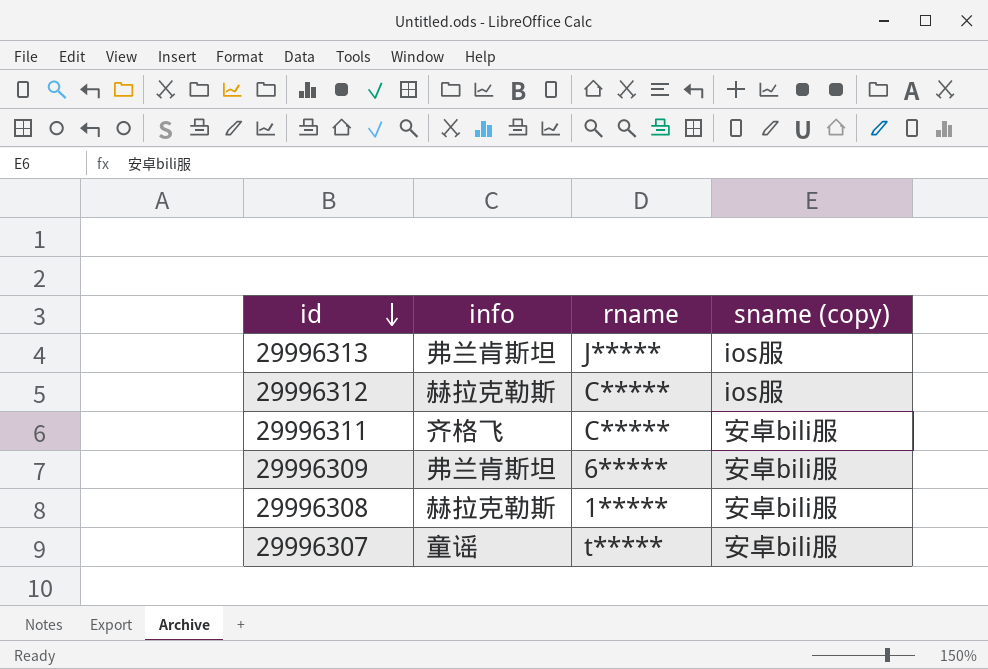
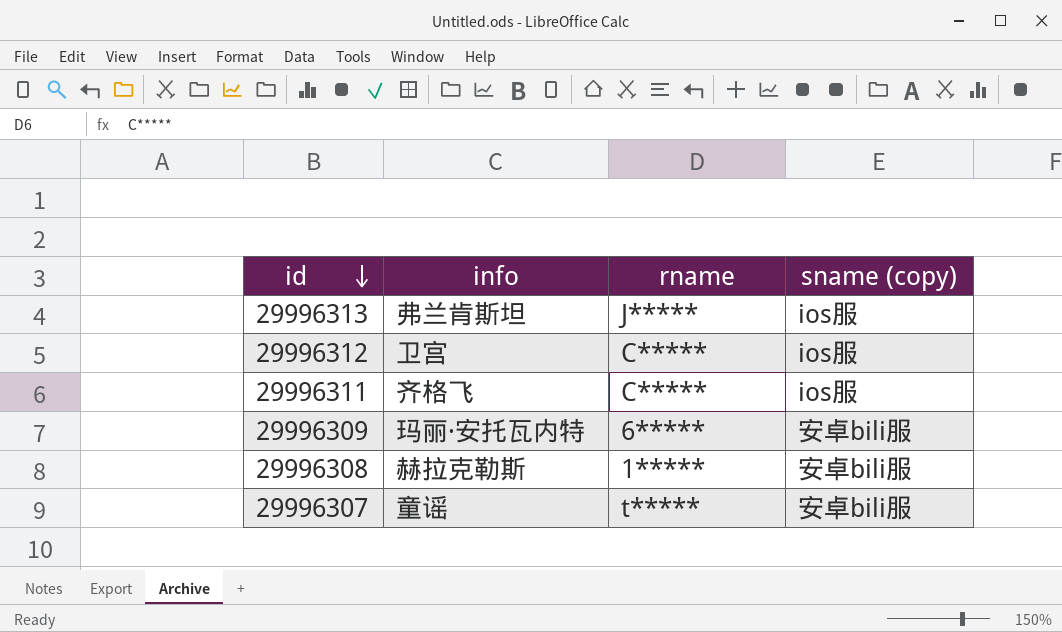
29996312 | info: 赫拉克勒斯 -> 卫宫
29996311 | sname (copy): 安卓bili服 -> ios服
29996309 | info: 弗兰肯斯坦 -> 玛丽·安托瓦内特

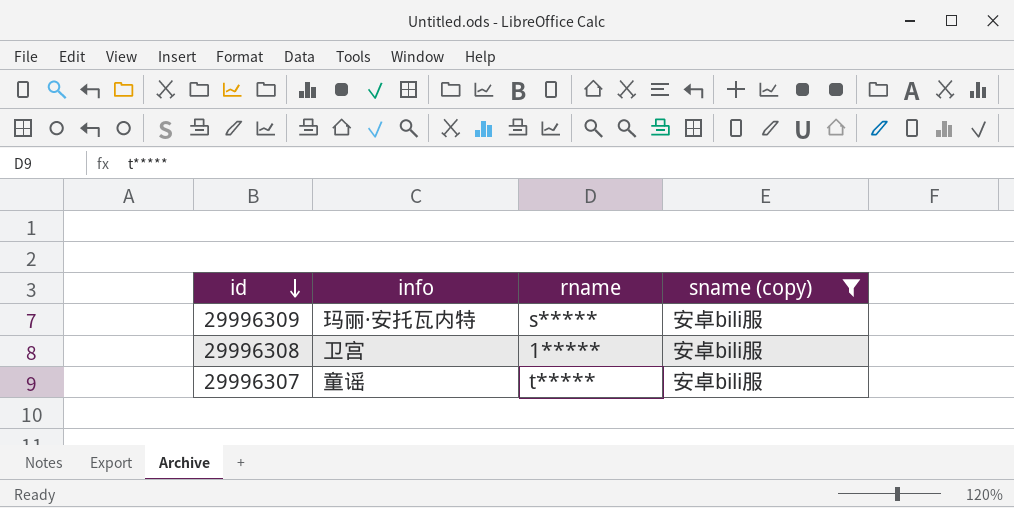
filter: none -> sname (copy) = 安卓bili服
29996309 | rname: 6***** -> s*****
29996308 | info: 赫拉克勒斯 -> 卫宫

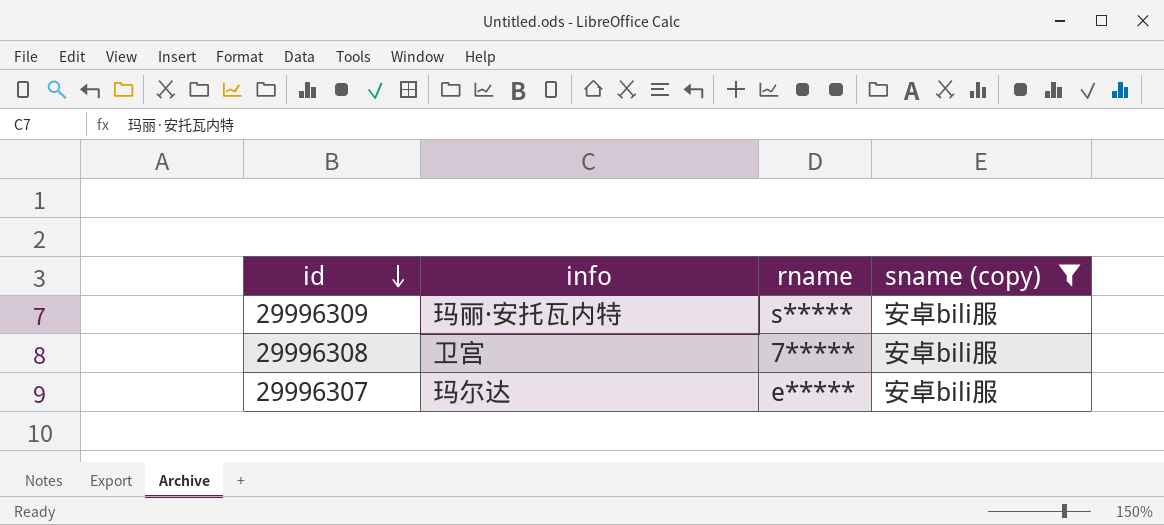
29996308 | rname: 1***** -> 7*****
29996307 | info: 童谣 -> 玛尔达
29996307 | rname: t***** -> e*****

